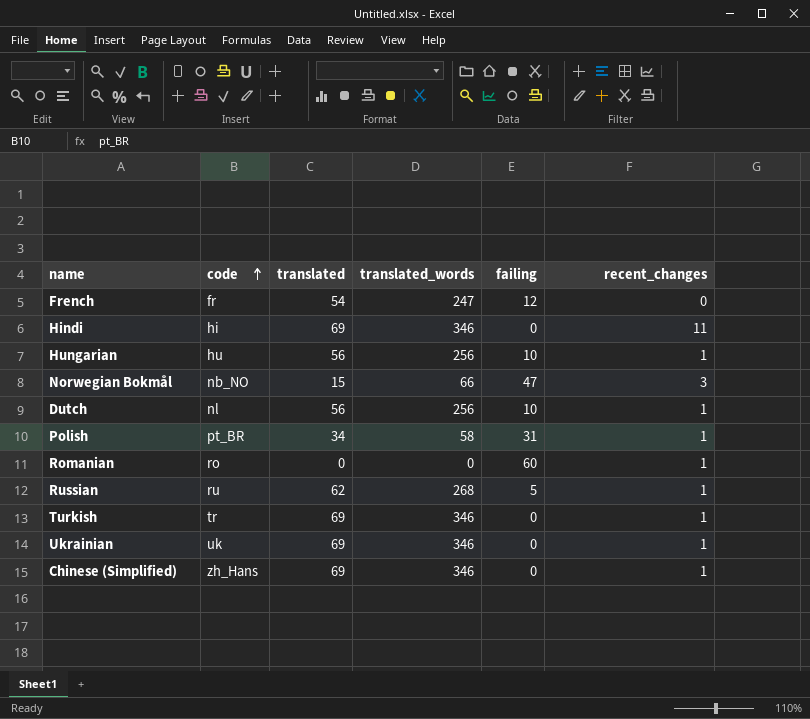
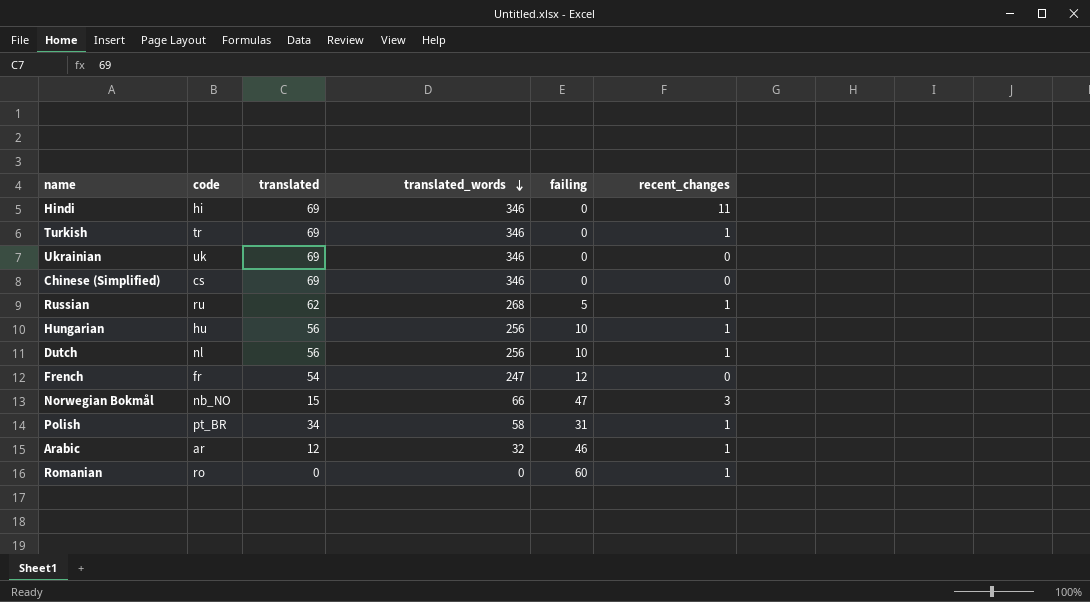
row order: code ascending -> translated_words descending
Ukrainian | recent_changes: 1 -> 0
Chinese (Simplified) | code: zh_Hans -> cs
Chinese (Simplified) | recent_changes: 1 -> 0
row Arabic: none -> ar | 12 | 32 | 46 | 1

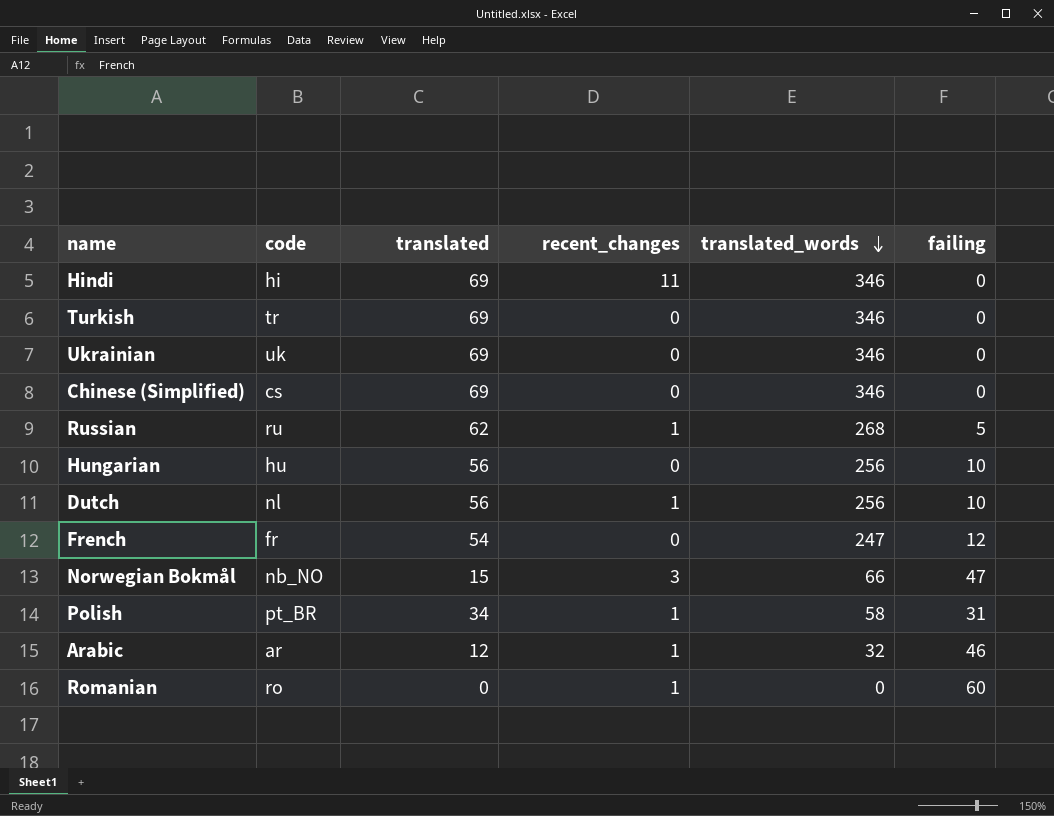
column recent_changes | position: 6 -> 4
Turkish | recent_changes: 1 -> 0
Hungarian | recent_changes: 1 -> 0

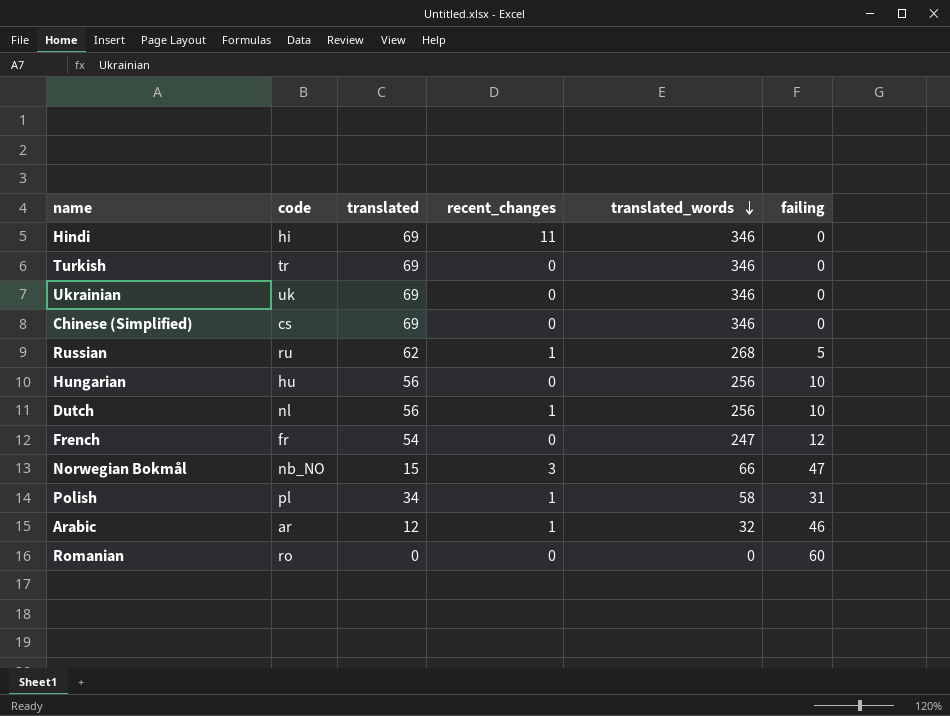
Polish | code: pt_BR -> pl
Romanian | recent_changes: 1 -> 0

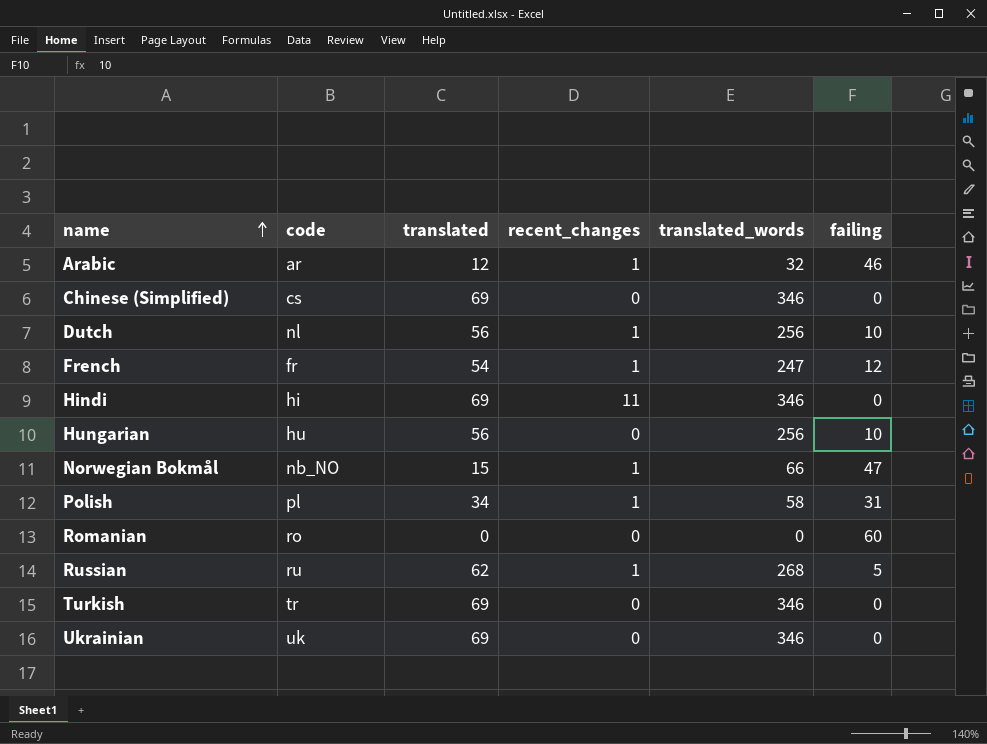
row order: translated_words descending -> name ascending
French | recent_changes: 0 -> 1
Norwegian Bokmål | recent_changes: 3 -> 1

